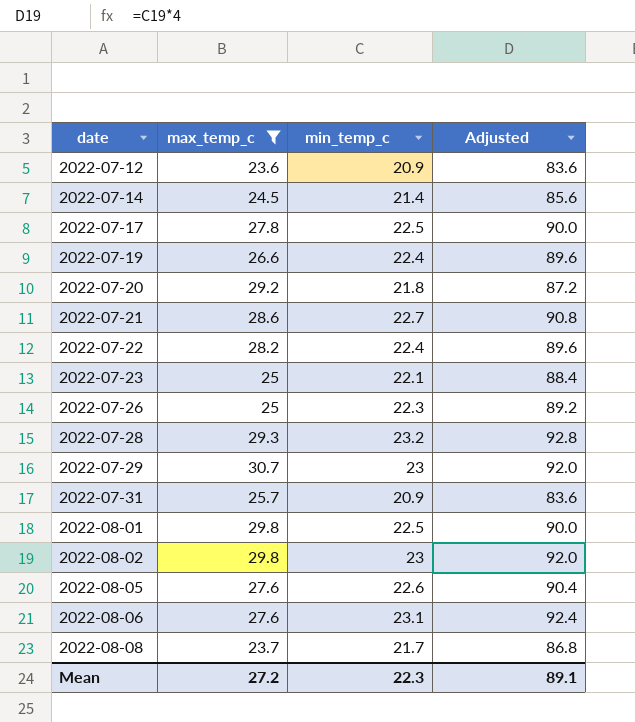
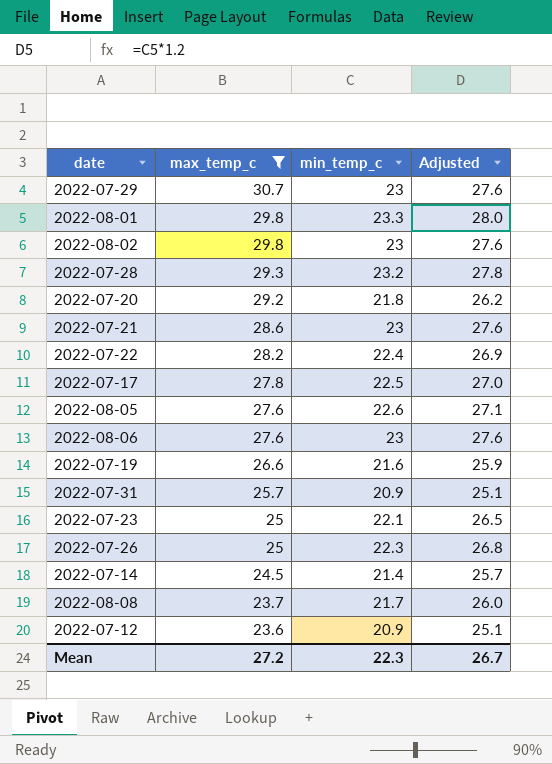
row order: date ascending -> max_temp_c descending
column Adjusted | formula: [min_temp_c] * 4 -> [min_temp_c] * 1.2
2022-08-01 | min_temp_c: 22.5 -> 23.3
2022-07-21 | min_temp_c: 22.7 -> 23
2022-08-06 | min_temp_c: 23.1 -> 23
2022-07-19 | min_temp_c: 22.4 -> 21.6
Mean | Adjusted: 89.1 -> 26.7

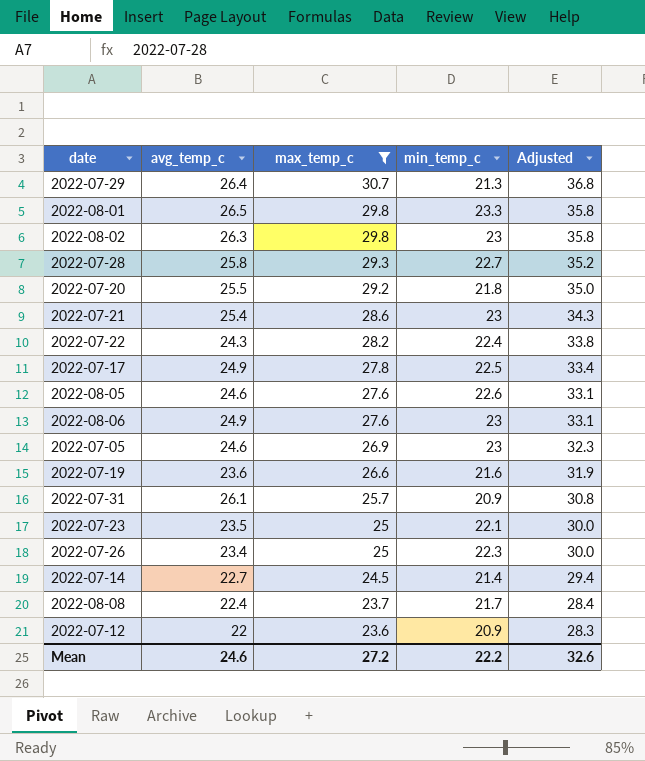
column avg_temp_c | position: none -> 2
column Adjusted | formula: [min_temp_c] * 1.2 -> [max_temp_c] * 1.2
2022-07-29 | min_temp_c: 23 -> 21.3
2022-07-28 | min_temp_c: 23.2 -> 22.7
row 2022-07-05: none -> 24.6 | 26.9 | 23 | 32.3
Mean | min_temp_c: 22.3 -> 22.2
Mean | Adjusted: 26.7 -> 32.6

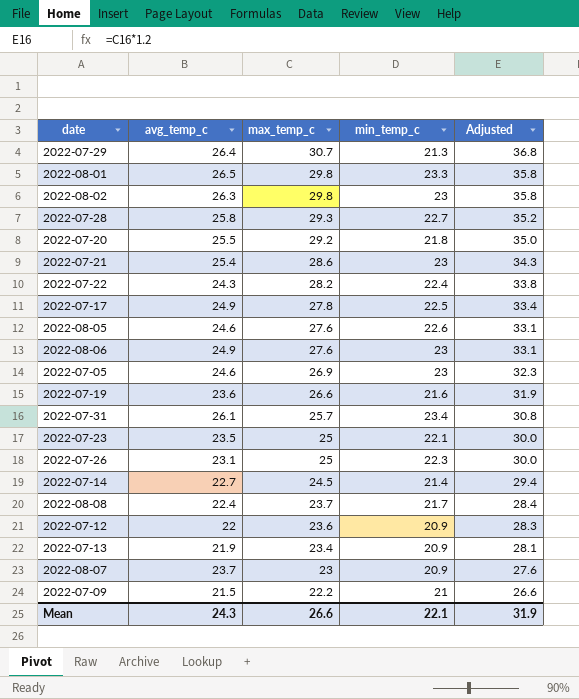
filter: max_temp_c >= 23.6 -> none
2022-07-31 | min_temp_c: 20.9 -> 23.4
2022-07-26 | avg_temp_c: 23.4 -> 23.1
Mean | avg_temp_c: 24.6 -> 24.3
Mean | max_temp_c: 27.2 -> 26.6
Mean | min_temp_c: 22.2 -> 22.1
Mean | Adjusted: 32.6 -> 31.9

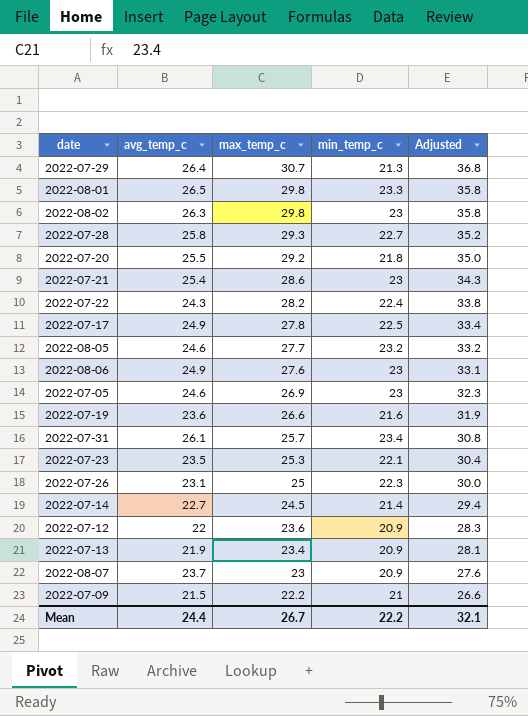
row 2022-08-08: 22.4 | 23.7 | 21.7 | 28.4 -> none
2022-08-05 | max_temp_c: 27.6 -> 27.7
2022-08-05 | min_temp_c: 22.6 -> 23.2
2022-08-05 | Adjusted: 33.1 -> 33.2
2022-07-23 | max_temp_c: 25 -> 25.3
2022-07-23 | Adjusted: 30.0 -> 30.4
Mean | avg_temp_c: 24.3 -> 24.4
Mean | max_temp_c: 26.6 -> 26.7
Mean | min_temp_c: 22.1 -> 22.2
Mean | Adjusted: 31.9 -> 32.1

